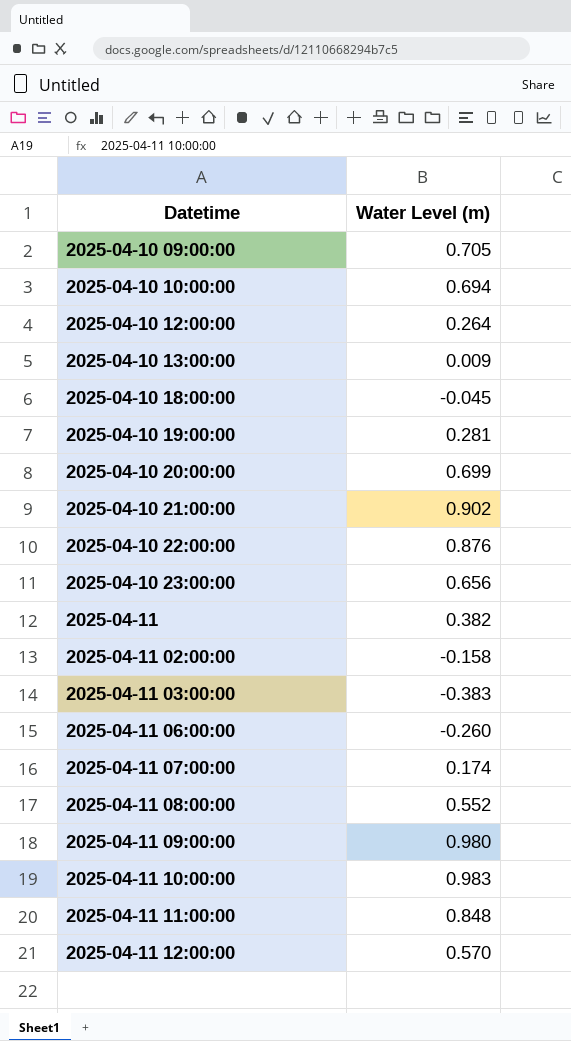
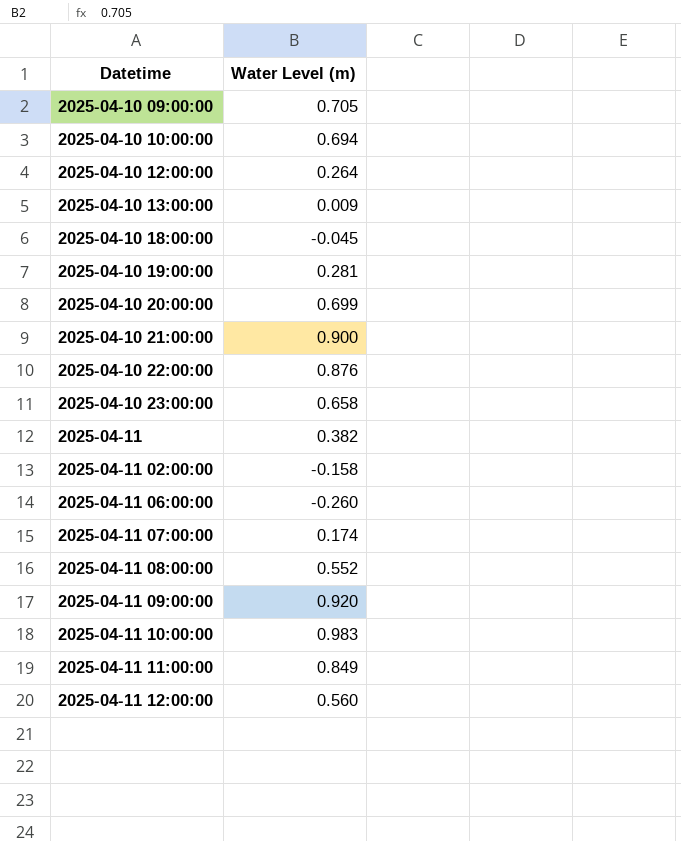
row 2025-04-11 03:00:00: -0.383 -> none
2025-04-10 21:00:00 | Water Level (m): 0.902 -> 0.900
2025-04-10 23:00:00 | Water Level (m): 0.656 -> 0.658
2025-04-11 09:00:00 | Water Level (m): 0.980 -> 0.920
2025-04-11 11:00:00 | Water Level (m): 0.848 -> 0.849
2025-04-11 12:00:00 | Water Level (m): 0.570 -> 0.560

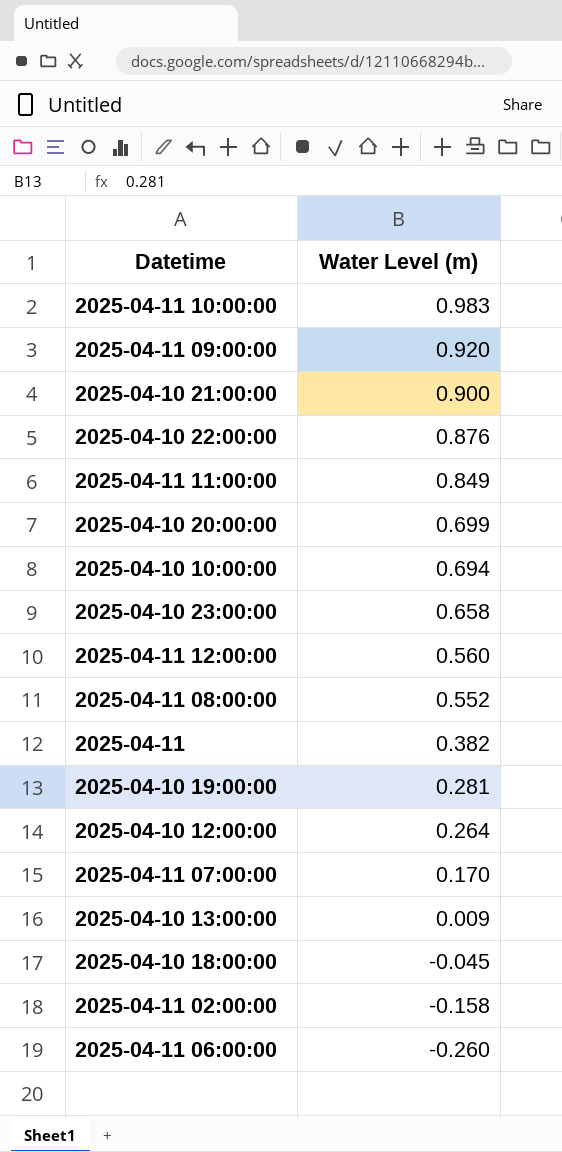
row order: Datetime ascending -> Water Level (m) descending
row 2025-04-10 09:00:00: 0.705 -> none
2025-04-11 07:00:00 | Water Level (m): 0.174 -> 0.170

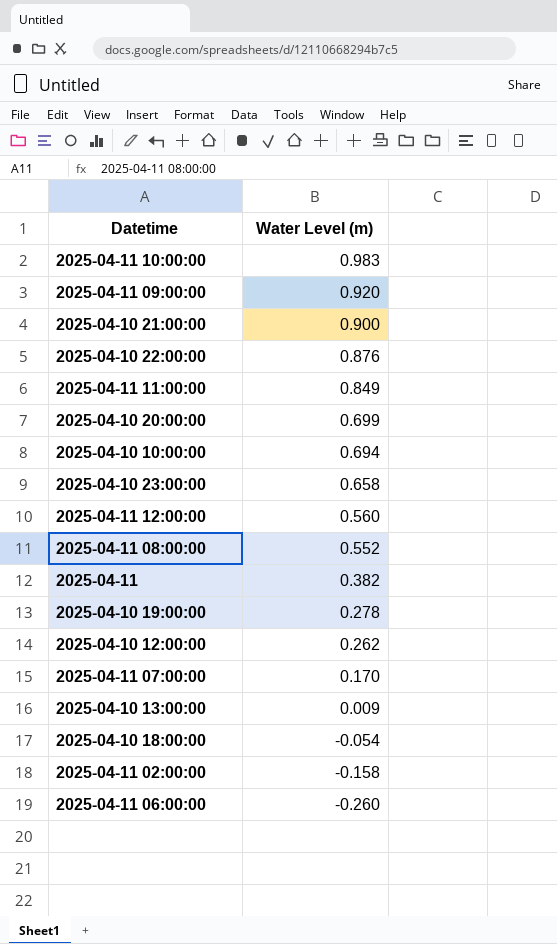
2025-04-10 19:00:00 | Water Level (m): 0.281 -> 0.278
2025-04-10 12:00:00 | Water Level (m): 0.264 -> 0.262
2025-04-10 18:00:00 | Water Level (m): -0.045 -> -0.054

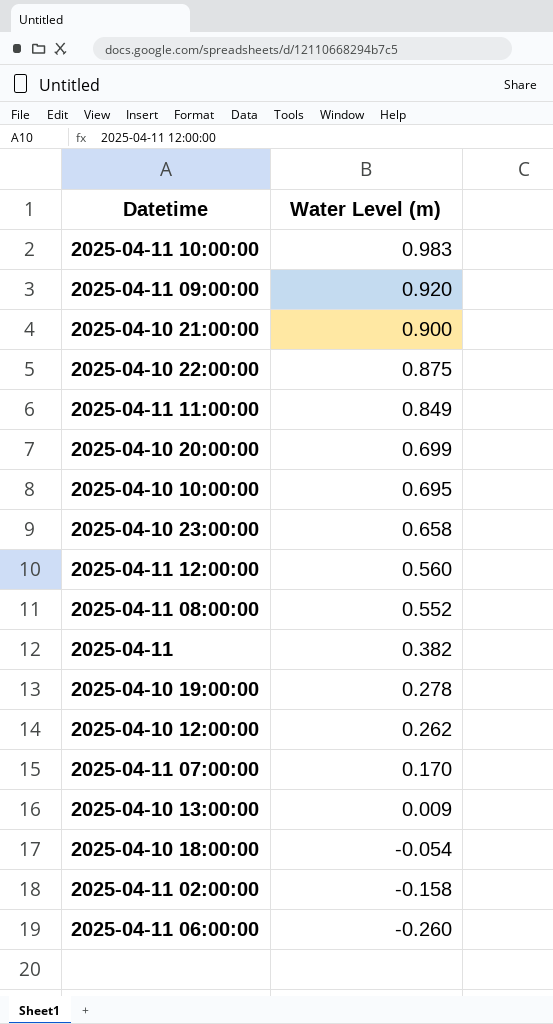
2025-04-10 22:00:00 | Water Level (m): 0.876 -> 0.875
2025-04-10 10:00:00 | Water Level (m): 0.694 -> 0.695

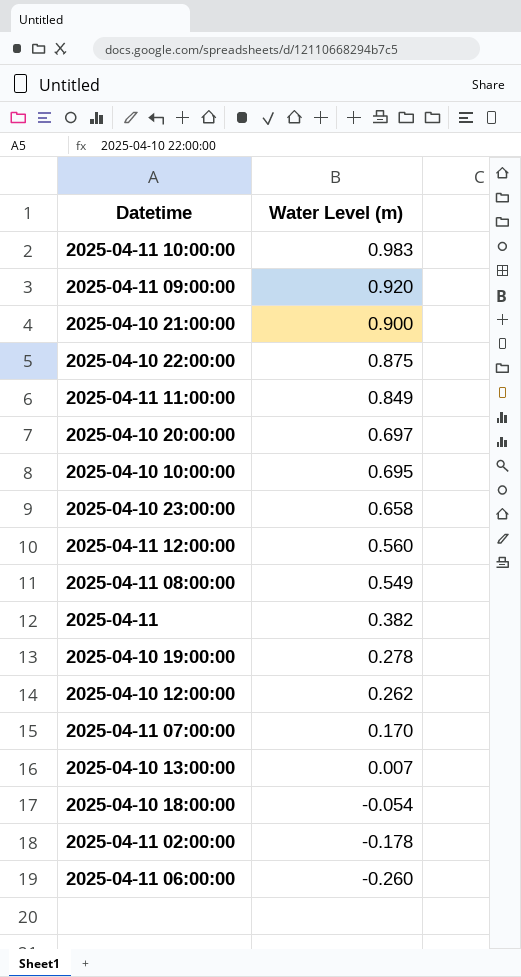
2025-04-10 20:00:00 | Water Level (m): 0.699 -> 0.697
2025-04-11 08:00:00 | Water Level (m): 0.552 -> 0.549
2025-04-10 13:00:00 | Water Level (m): 0.009 -> 0.007
2025-04-11 02:00:00 | Water Level (m): -0.158 -> -0.178

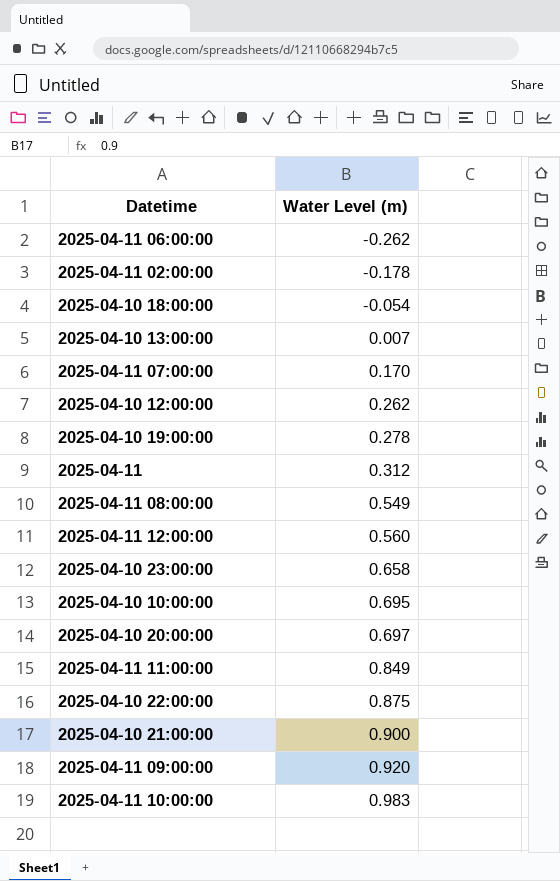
row order: Water Level (m) descending -> Water Level (m) ascending
2025-04-11 06:00:00 | Water Level (m): -0.260 -> -0.262
2025-04-11 | Water Level (m): 0.382 -> 0.312

